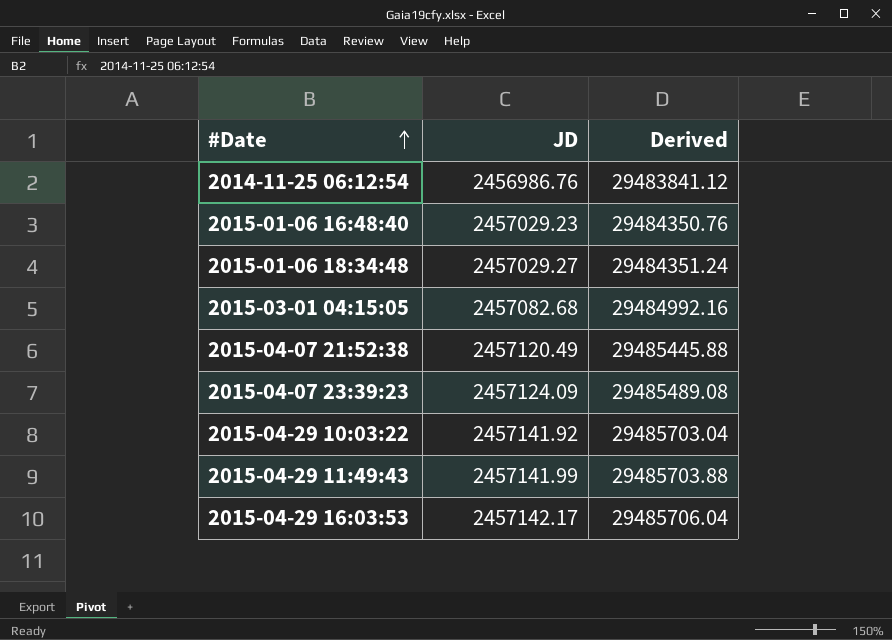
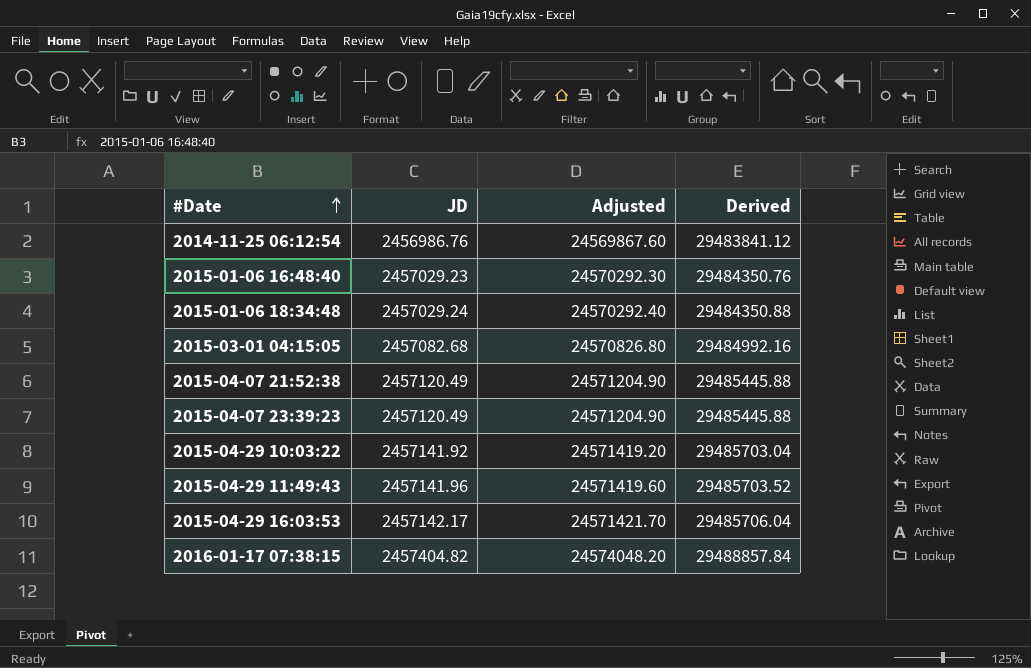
column Adjusted | formula: none -> [JD] * 10
2015-01-06 18:34:48 | JD: 2457029.27 -> 2457029.24
2015-01-06 18:34:48 | Derived: 29484351.24 -> 29484350.88
2015-04-07 23:39:23 | JD: 2457124.09 -> 2457120.49
2015-04-07 23:39:23 | Derived: 29485489.08 -> 29485445.88
2015-04-29 11:49:43 | JD: 2457141.99 -> 2457141.96
2015-04-29 11:49:43 | Derived: 29485703.88 -> 29485703.52
row 2016-01-17 07:38:15: none -> 2457404.82 | 24574048.20 | 29488857.84

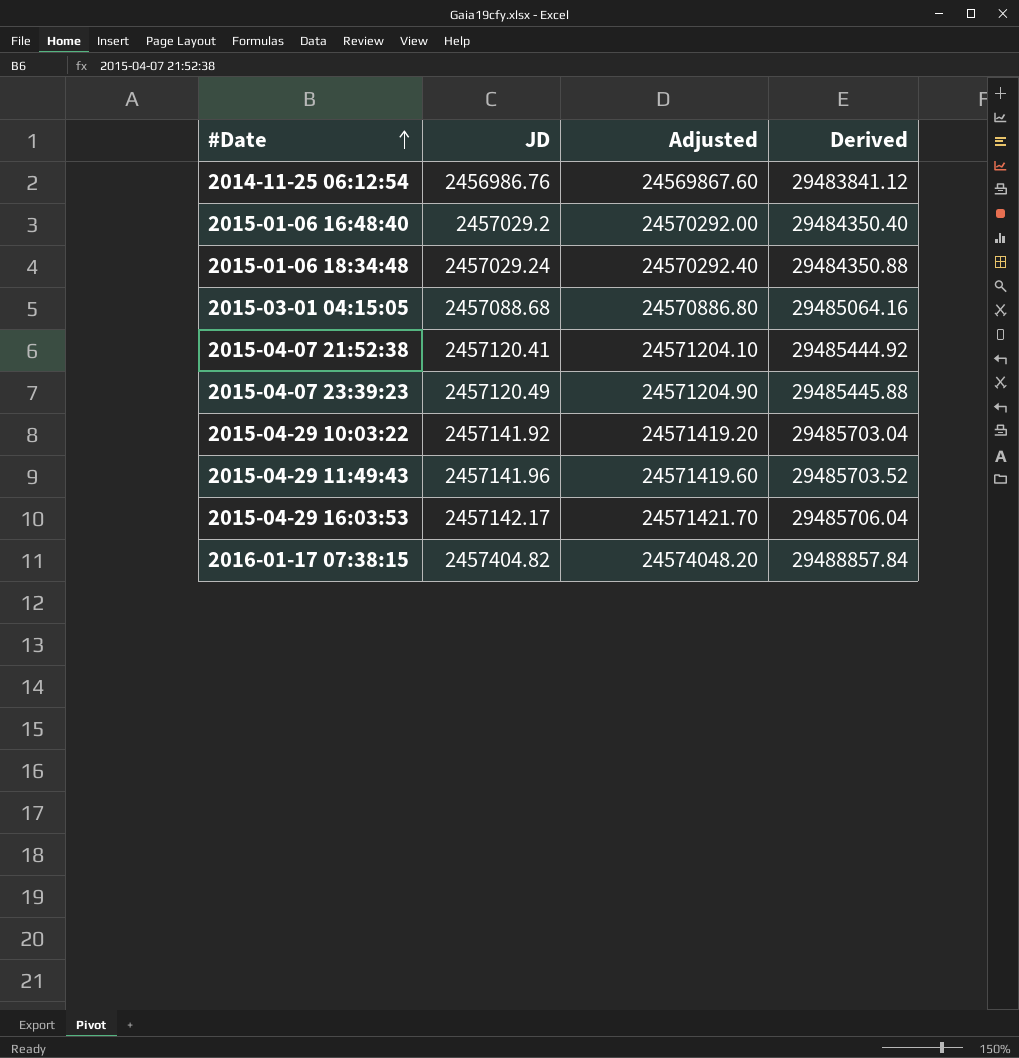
2015-01-06 16:48:40 | JD: 2457029.23 -> 2457029.2
2015-01-06 16:48:40 | Adjusted: 24570292.30 -> 24570292.00
2015-01-06 16:48:40 | Derived: 29484350.76 -> 29484350.40
2015-03-01 04:15:05 | JD: 2457082.68 -> 2457088.68
2015-03-01 04:15:05 | Adjusted: 24570826.80 -> 24570886.80
2015-03-01 04:15:05 | Derived: 29484992.16 -> 29485064.16
2015-04-07 21:52:38 | JD: 2457120.49 -> 2457120.41
2015-04-07 21:52:38 | Adjusted: 24571204.90 -> 24571204.10
2015-04-07 21:52:38 | Derived: 29485445.88 -> 29485444.92

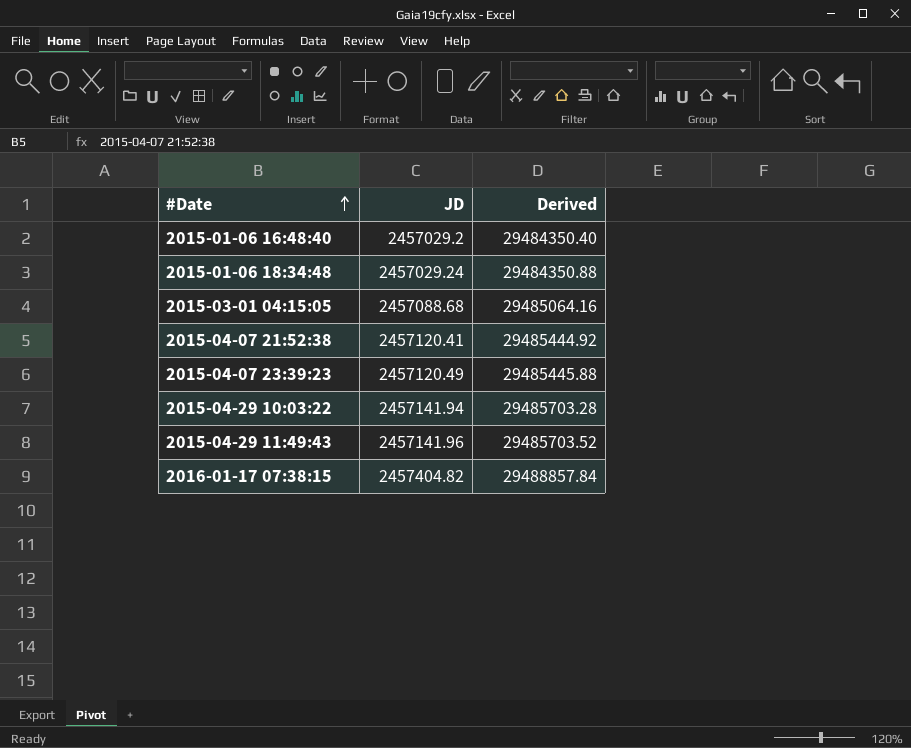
column Adjusted | formula: [JD] * 10 -> none
row 2014-11-25 06:12:54: 2456986.76 | 24569867.60 | 29483841.12 -> none
row 2015-04-29 16:03:53: 2457142.17 | 24571421.70 | 29485706.04 -> none
2015-04-29 10:03:22 | JD: 2457141.92 -> 2457141.94
2015-04-29 10:03:22 | Derived: 29485703.04 -> 29485703.28

